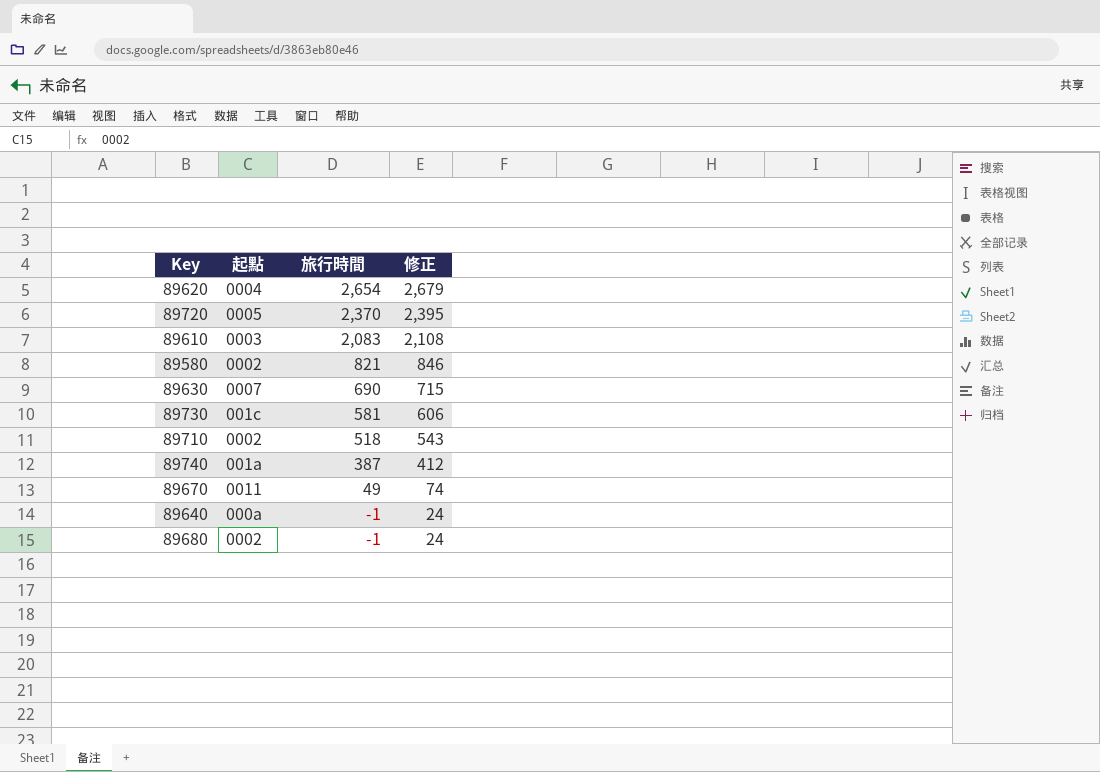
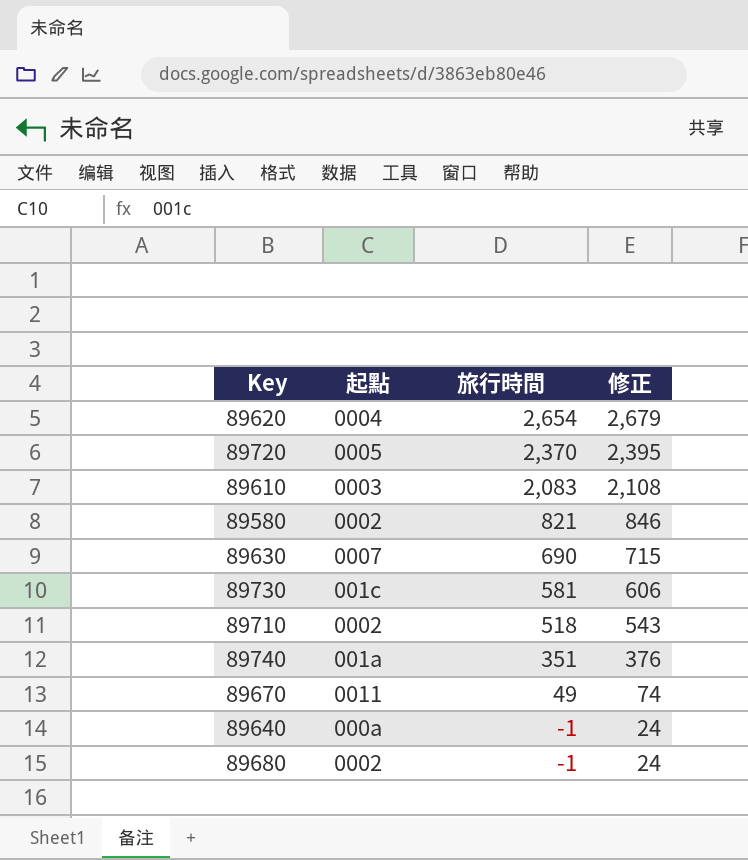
89740 | 旅行時間: 387 -> 351
89740 | 修正: 412 -> 376

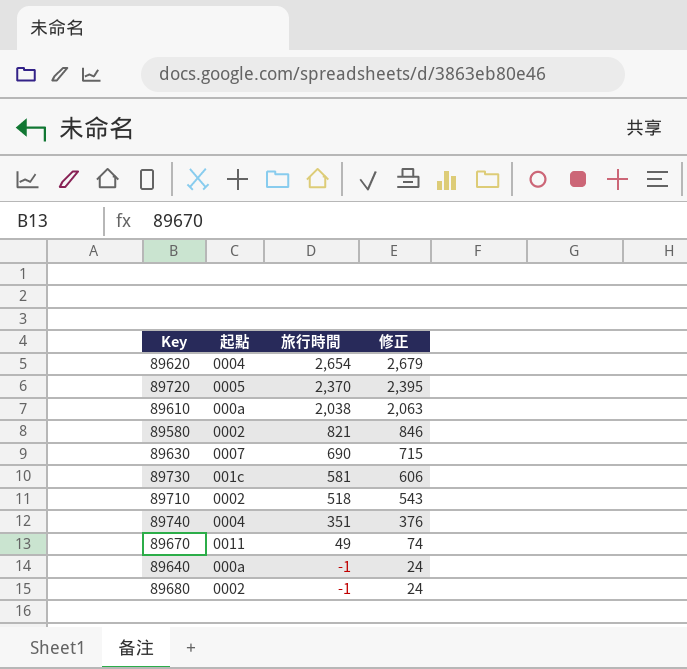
89610 | 起點: 0003 -> 000a
89610 | 旅行時間: 2,083 -> 2,038
89610 | 修正: 2,108 -> 2,063
89740 | 起點: 001a -> 0004

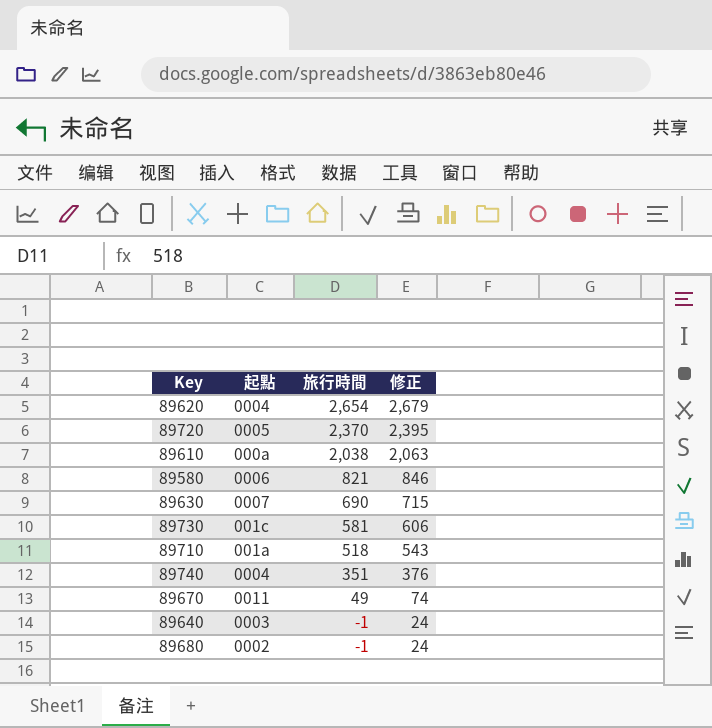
89580 | 起點: 0002 -> 0006
89710 | 起點: 0002 -> 001a
89640 | 起點: 000a -> 0003

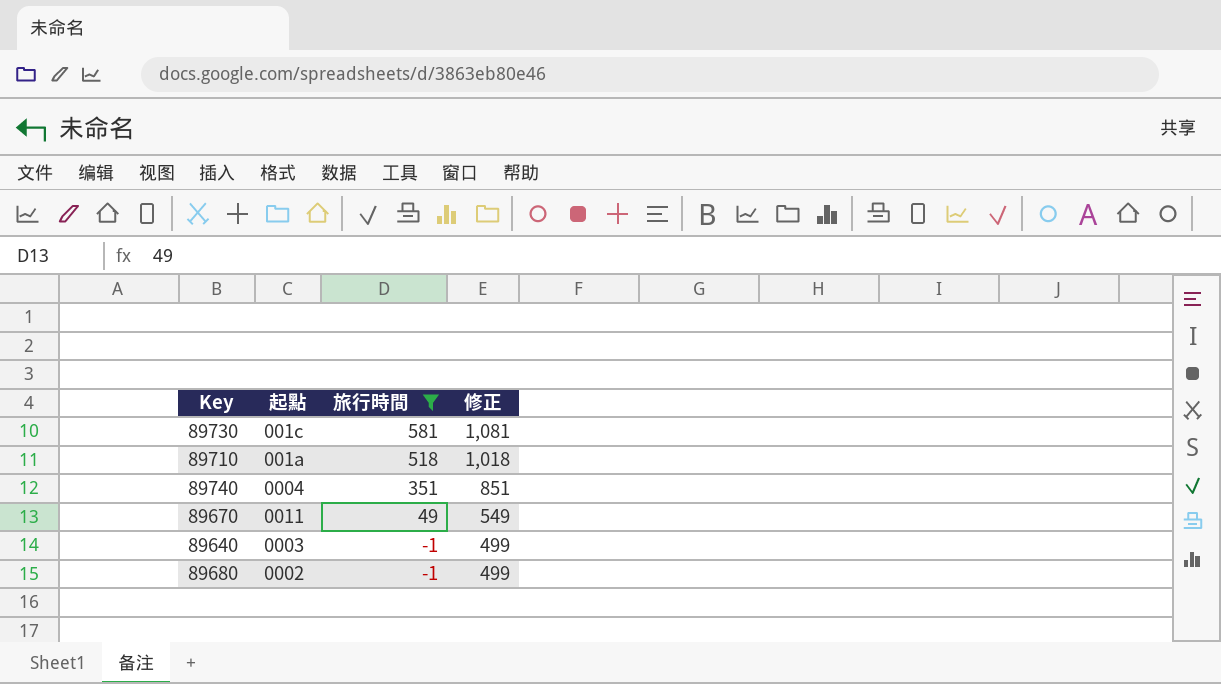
filter: none -> 旅行時間 <= 581
column 修正 | formula: [旅行時間] + 25 -> [旅行時間] + 500

